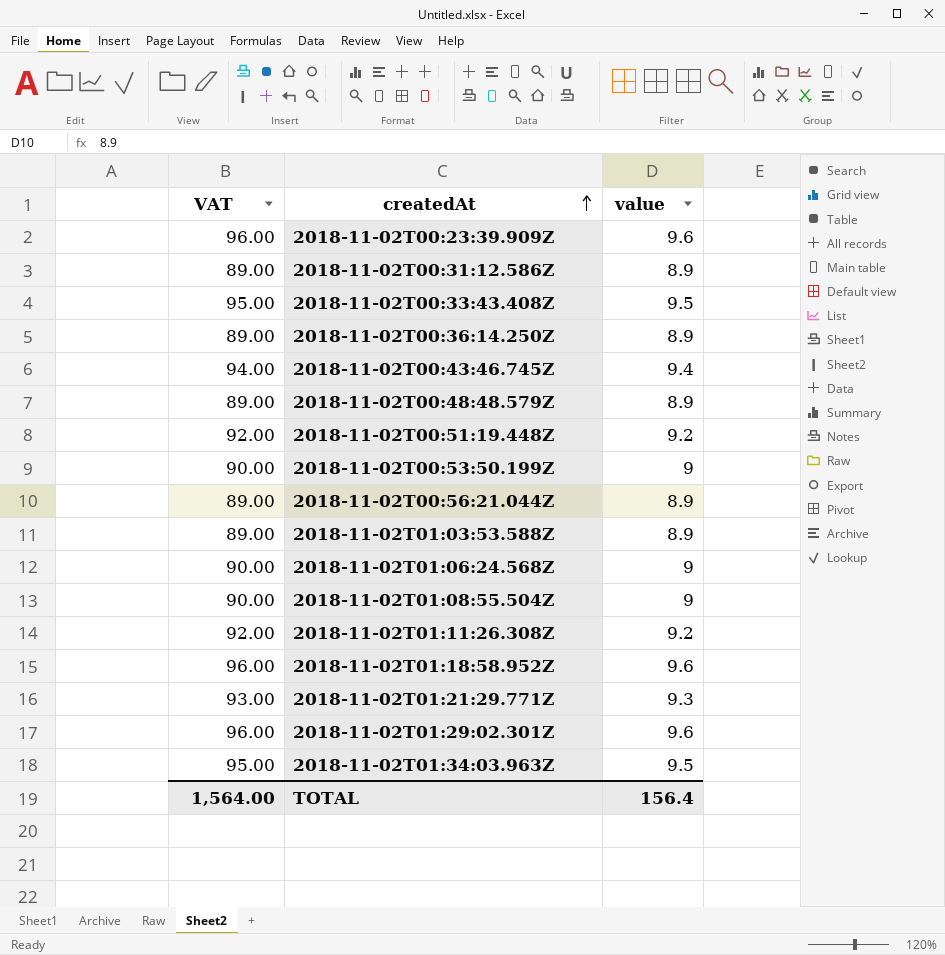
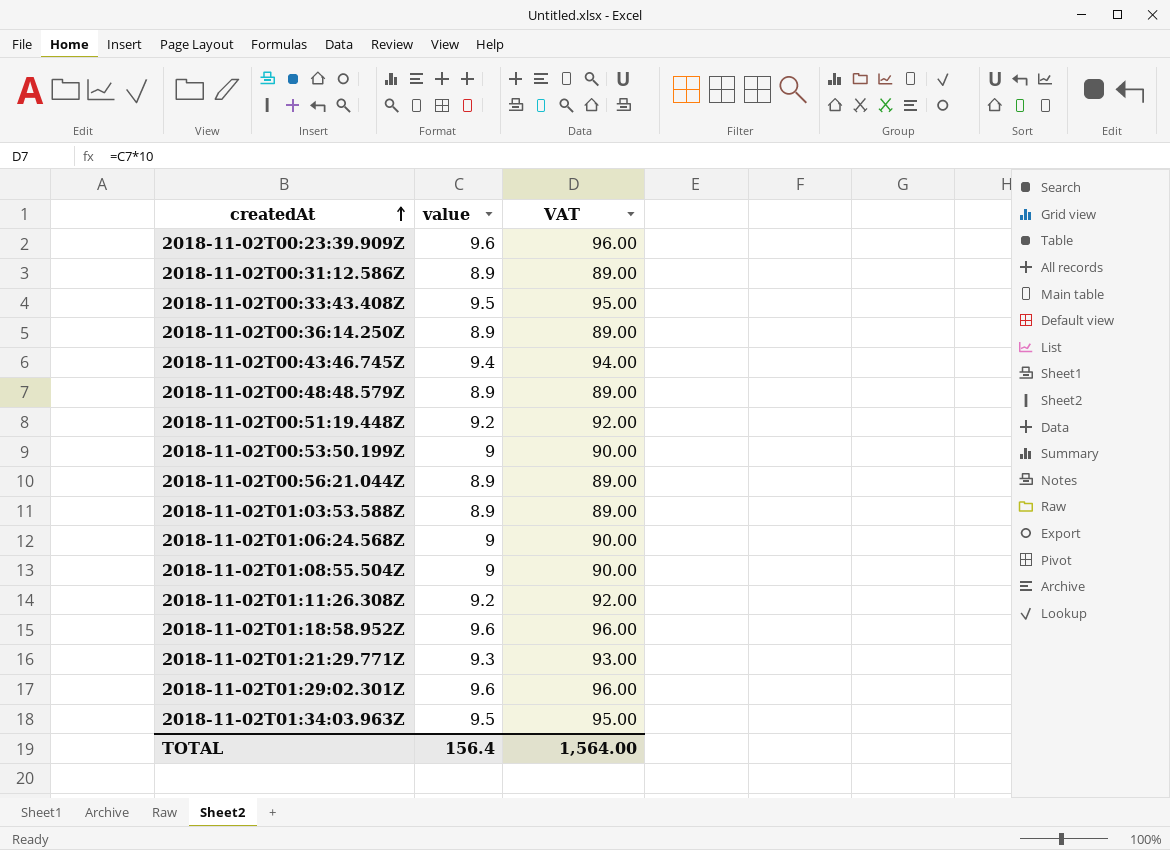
column VAT | position: 1 -> 3

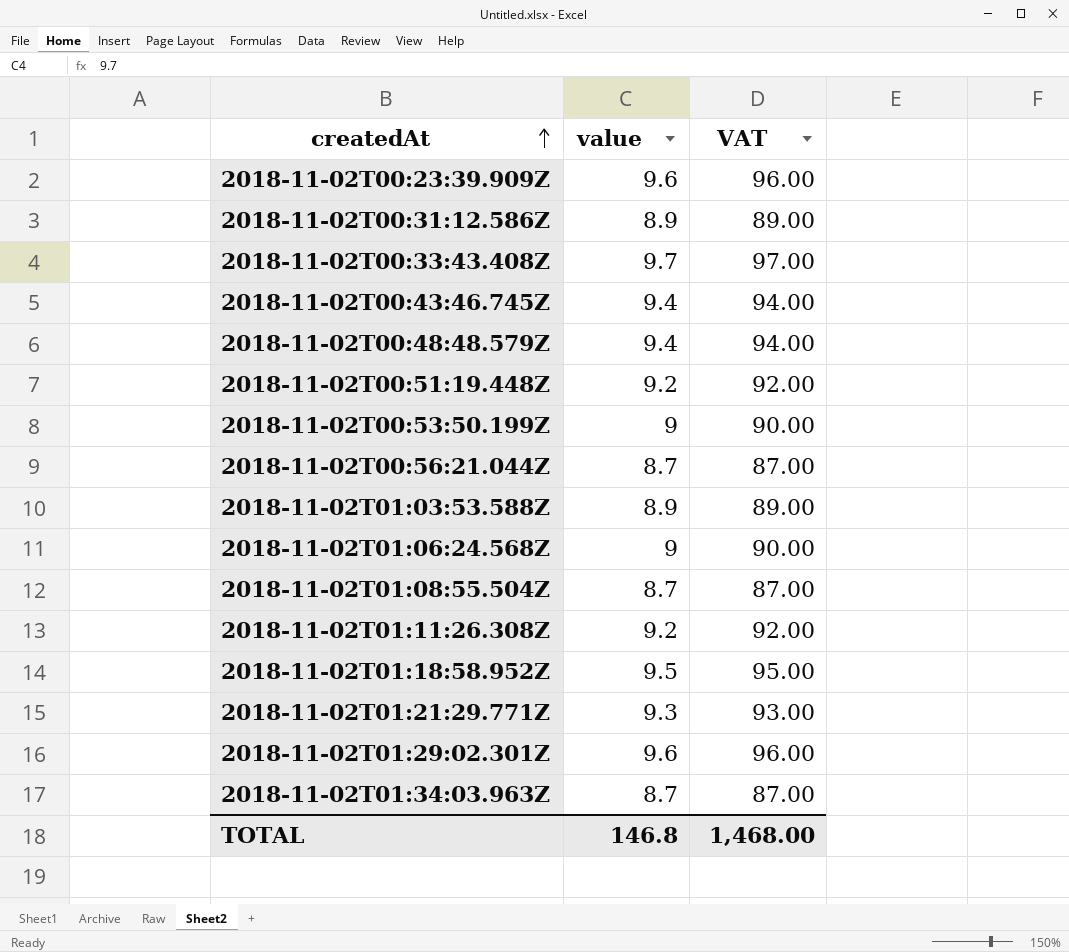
row 2018-11-02T00:36:14.250Z: 8.9 | 89.00 -> none
2018-11-02T00:33:43.408Z | value: 9.5 -> 9.7
2018-11-02T00:33:43.408Z | VAT: 95.00 -> 97.00
2018-11-02T00:48:48.579Z | value: 8.9 -> 9.4
2018-11-02T00:48:48.579Z | VAT: 89.00 -> 94.00
2018-11-02T00:56:21.044Z | value: 8.9 -> 8.7
2018-11-02T00:56:21.044Z | VAT: 89.00 -> 87.00
2018-11-02T01:08:55.504Z | value: 9 -> 8.7
2018-11-02T01:08:55.504Z | VAT: 90.00 -> 87.00
2018-11-02T01:18:58.952Z | value: 9.6 -> 9.5
2018-11-02T01:18:58.952Z | VAT: 96.00 -> 95.00
2018-11-02T01:34:03.963Z | value: 9.5 -> 8.7
2018-11-02T01:34:03.963Z | VAT: 95.00 -> 87.00
TOTAL | value: 156.4 -> 146.8
TOTAL | VAT: 1,564.00 -> 1,468.00

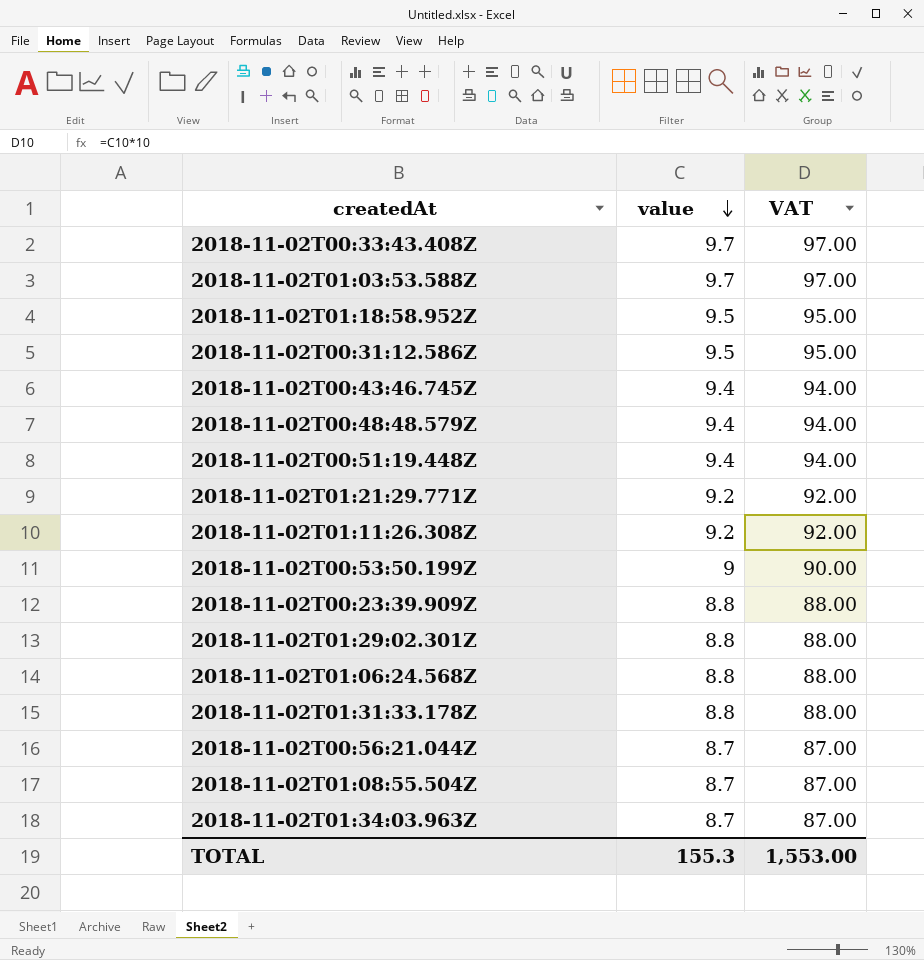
row order: createdAt ascending -> value descending
2018-11-02T01:03:53.588Z | value: 8.9 -> 9.7
2018-11-02T01:03:53.588Z | VAT: 89.00 -> 97.00
2018-11-02T00:31:12.586Z | value: 8.9 -> 9.5
2018-11-02T00:31:12.586Z | VAT: 89.00 -> 95.00
2018-11-02T00:51:19.448Z | value: 9.2 -> 9.4
2018-11-02T00:51:19.448Z | VAT: 92.00 -> 94.00
2018-11-02T01:21:29.771Z | value: 9.3 -> 9.2
2018-11-02T01:21:29.771Z | VAT: 93.00 -> 92.00
2018-11-02T00:23:39.909Z | value: 9.6 -> 8.8
2018-11-02T00:23:39.909Z | VAT: 96.00 -> 88.00
2018-11-02T01:29:02.301Z | value: 9.6 -> 8.8
2018-11-02T01:29:02.301Z | VAT: 96.00 -> 88.00
2018-11-02T01:06:24.568Z | value: 9 -> 8.8
2018-11-02T01:06:24.568Z | VAT: 90.00 -> 88.00
row 2018-11-02T01:31:33.178Z: none -> 8.8 | 88.00
TOTAL | value: 146.8 -> 155.3
TOTAL | VAT: 1,468.00 -> 1,553.00

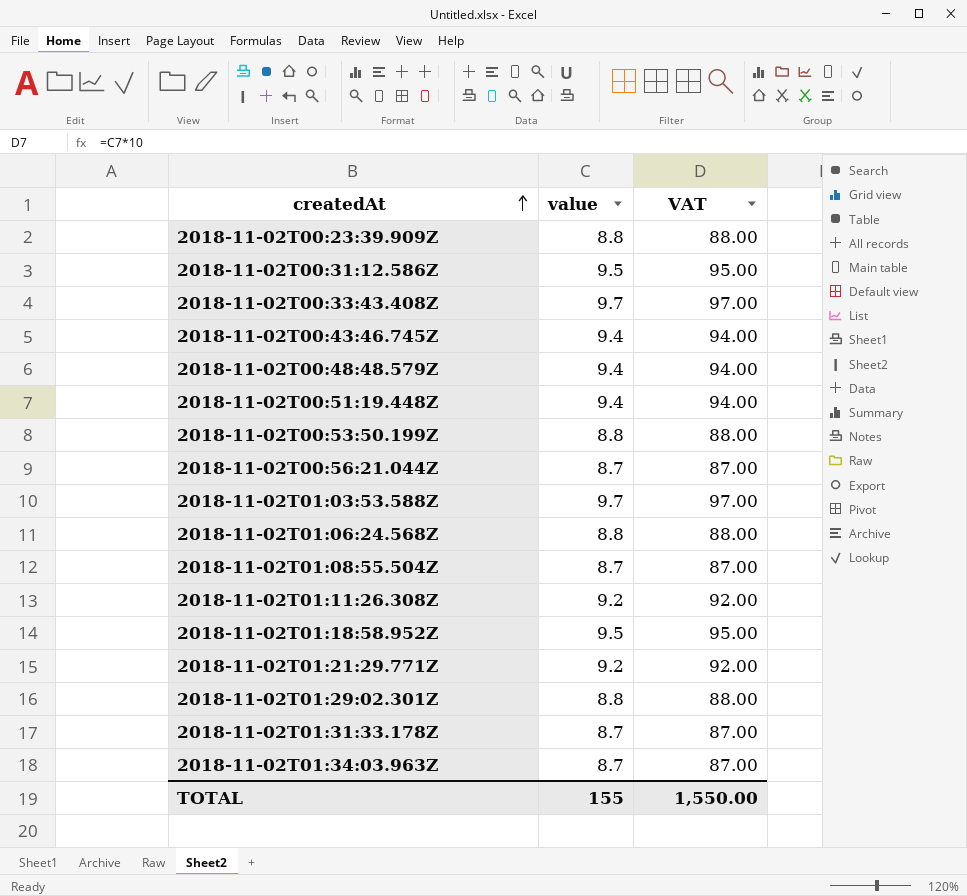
row order: value descending -> createdAt ascending
2018-11-02T00:53:50.199Z | value: 9 -> 8.8
2018-11-02T00:53:50.199Z | VAT: 90.00 -> 88.00
2018-11-02T01:31:33.178Z | value: 8.8 -> 8.7
2018-11-02T01:31:33.178Z | VAT: 88.00 -> 87.00
TOTAL | value: 155.3 -> 155
TOTAL | VAT: 1,553.00 -> 1,550.00

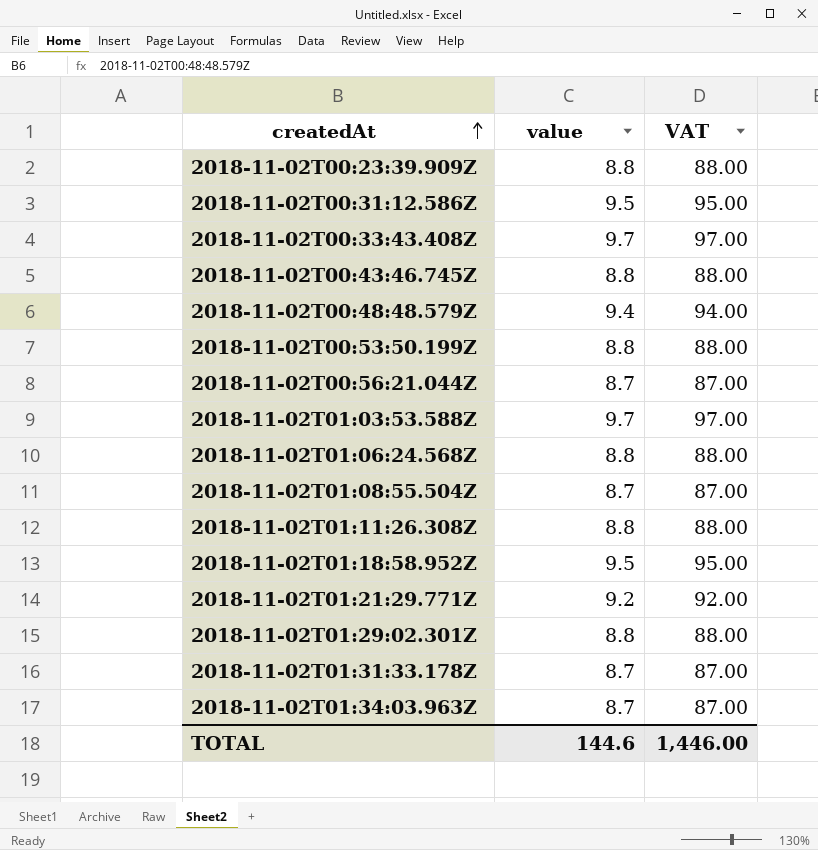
row 2018-11-02T00:51:19.448Z: 9.4 | 94.00 -> none
2018-11-02T00:43:46.745Z | value: 9.4 -> 8.8
2018-11-02T00:43:46.745Z | VAT: 94.00 -> 88.00
2018-11-02T01:11:26.308Z | value: 9.2 -> 8.8
2018-11-02T01:11:26.308Z | VAT: 92.00 -> 88.00
TOTAL | value: 155 -> 144.6
TOTAL | VAT: 1,550.00 -> 1,446.00

